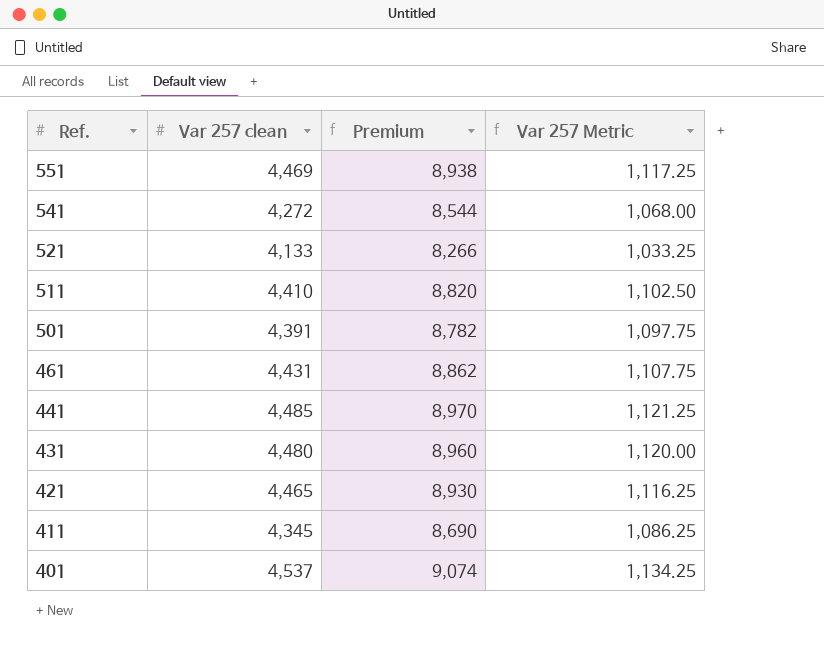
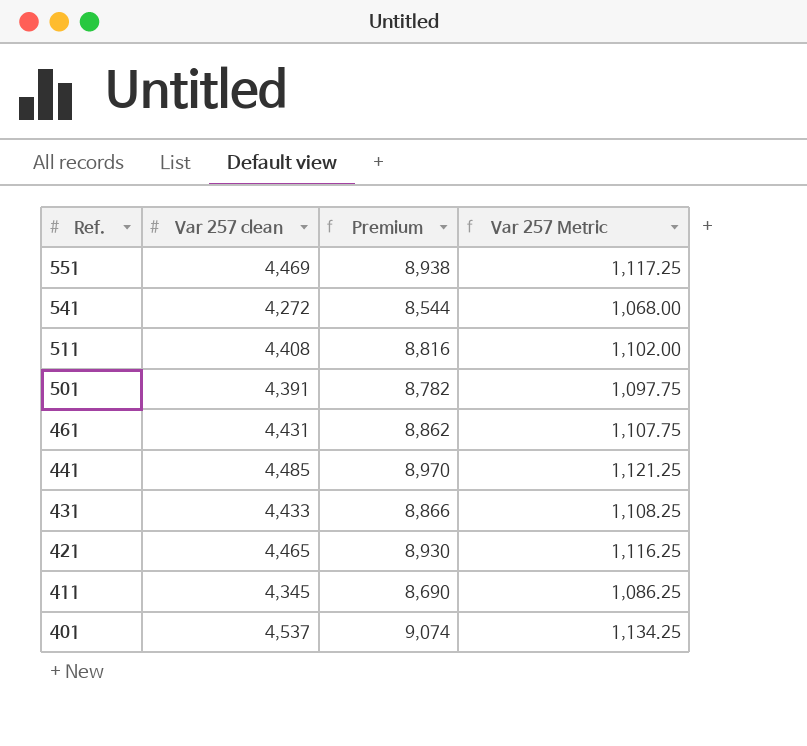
row 521: 4,133 | 8,266 | 1,033.25 -> none
511 | Var 257 clean: 4,410 -> 4,408
511 | Premium: 8,820 -> 8,816
511 | Var 257 Metric: 1,102.50 -> 1,102.00
431 | Var 257 clean: 4,480 -> 4,433
431 | Premium: 8,960 -> 8,866
431 | Var 257 Metric: 1,120.00 -> 1,108.25

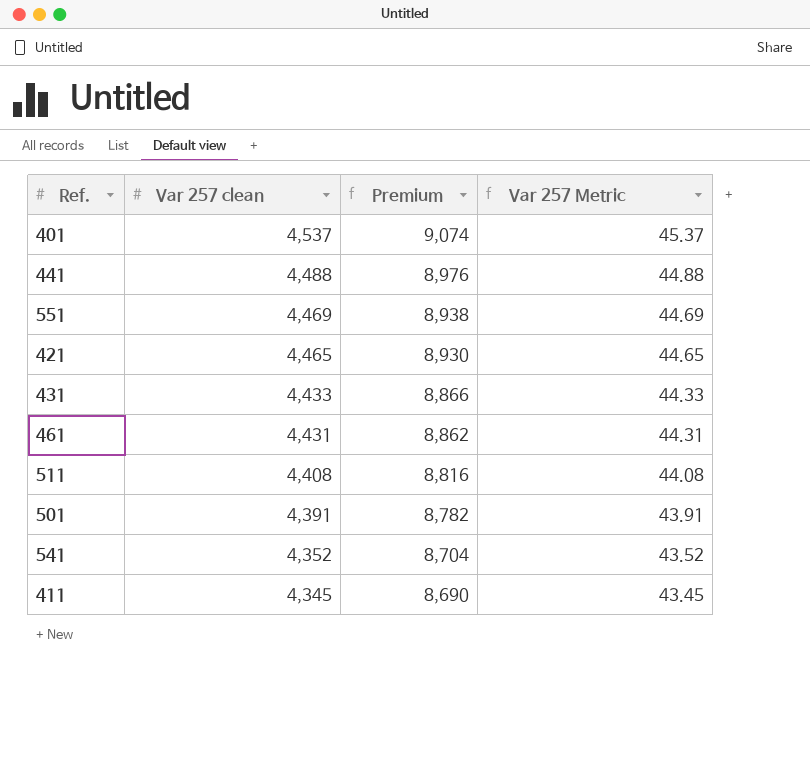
row order: Ref. descending -> Var 257 clean descending
column Var 257 Metric | formula: [Var 257 clean] * 0.25 -> [Var 257 clean] * 0.01
441 | Var 257 clean: 4,485 -> 4,488
441 | Premium: 8,970 -> 8,976
541 | Var 257 clean: 4,272 -> 4,352
541 | Premium: 8,544 -> 8,704

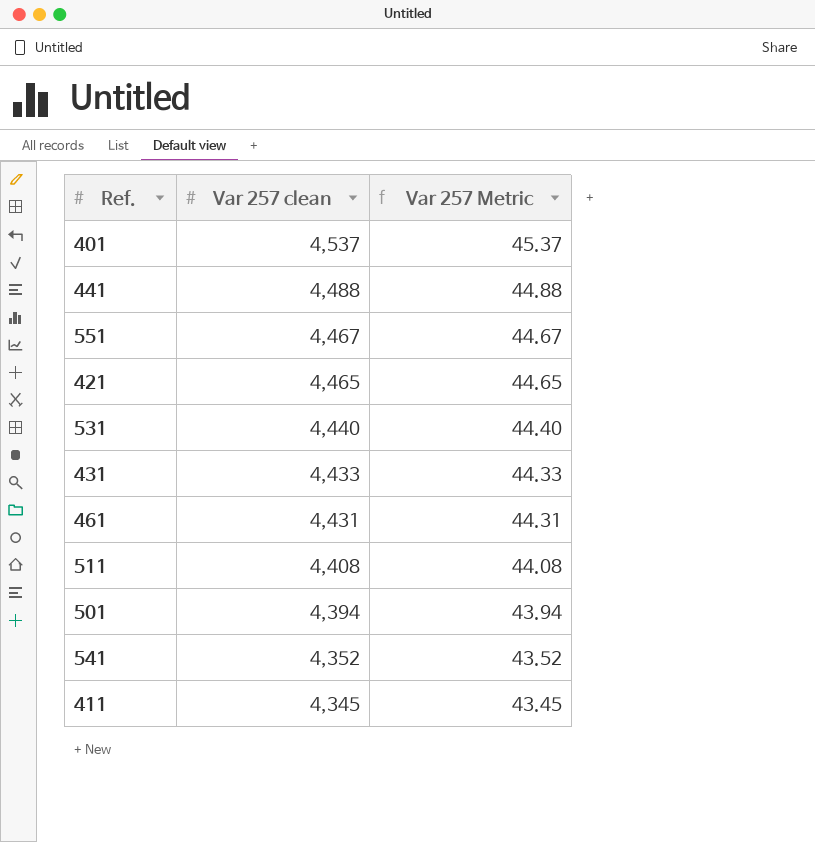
column Premium | formula: [Var 257 clean] * 2 -> none
551 | Var 257 clean: 4,469 -> 4,467
551 | Var 257 Metric: 44.69 -> 44.67
row 531: none -> 4,440 | 44.40
501 | Var 257 clean: 4,391 -> 4,394
501 | Var 257 Metric: 43.91 -> 43.94

